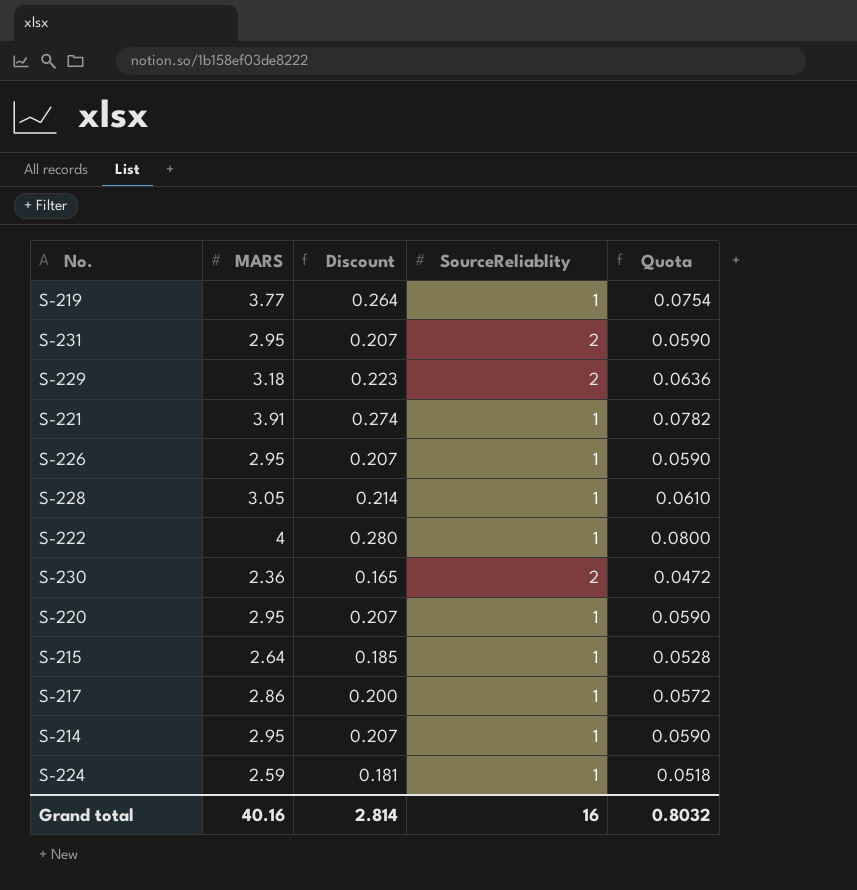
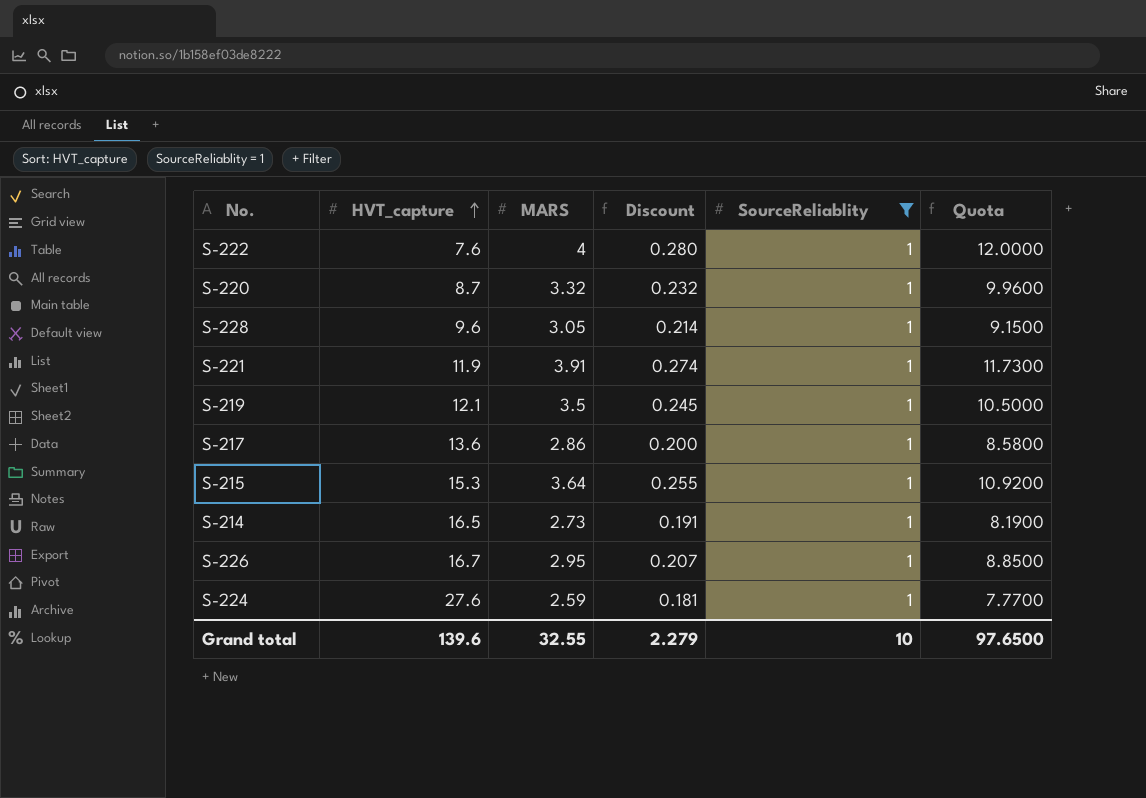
filter: none -> SourceReliablity = 1
row order: none -> HVT_capture ascending
column HVT_capture | position: none -> 2
column Quota | formula: [MARS] * 0.02 -> [MARS] * 3
S-220 | MARS: 2.95 -> 3.32
S-220 | Discount: 0.207 -> 0.232
S-219 | MARS: 3.77 -> 3.5
S-219 | Discount: 0.264 -> 0.245
S-215 | MARS: 2.64 -> 3.64
S-215 | Discount: 0.185 -> 0.255
S-214 | MARS: 2.95 -> 2.73
S-214 | Discount: 0.207 -> 0.191
Grand total | MARS: 40.16 -> 32.55
Grand total | Discount: 2.814 -> 2.279
Grand total | SourceReliablity: 16 -> 10
Grand total | Quota: 0.8032 -> 97.6500

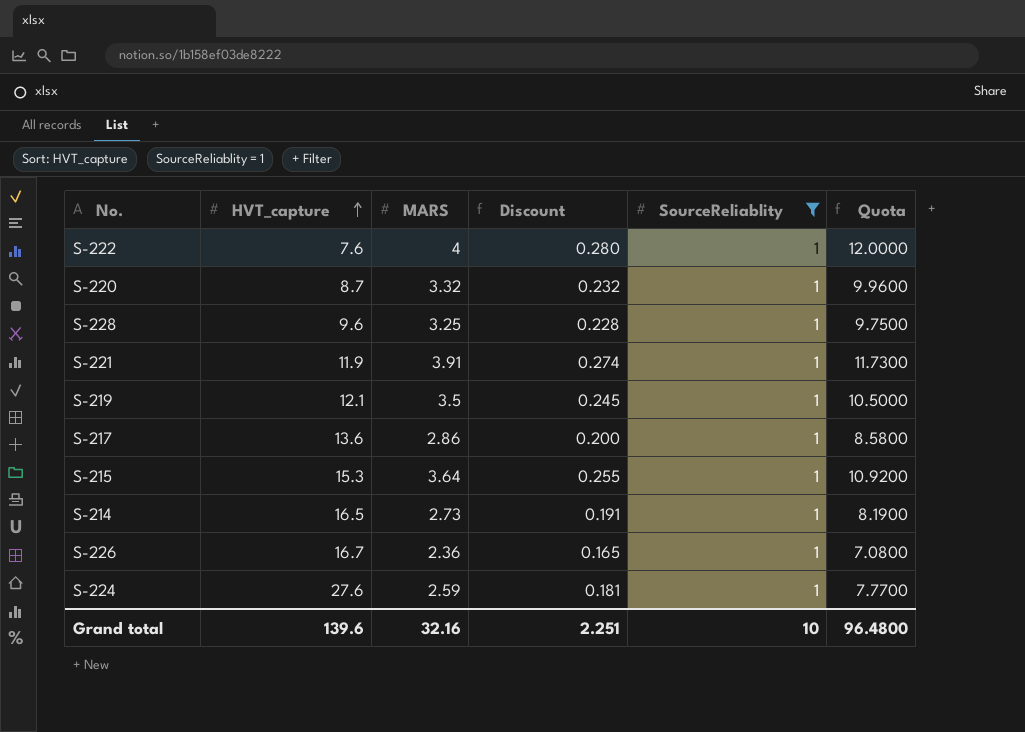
S-228 | MARS: 3.05 -> 3.25
S-228 | Discount: 0.214 -> 0.228
S-228 | Quota: 9.1500 -> 9.7500
S-226 | MARS: 2.95 -> 2.36
S-226 | Discount: 0.207 -> 0.165
S-226 | Quota: 8.8500 -> 7.0800
Grand total | MARS: 32.55 -> 32.16
Grand total | Discount: 2.279 -> 2.251
Grand total | Quota: 97.6500 -> 96.4800

